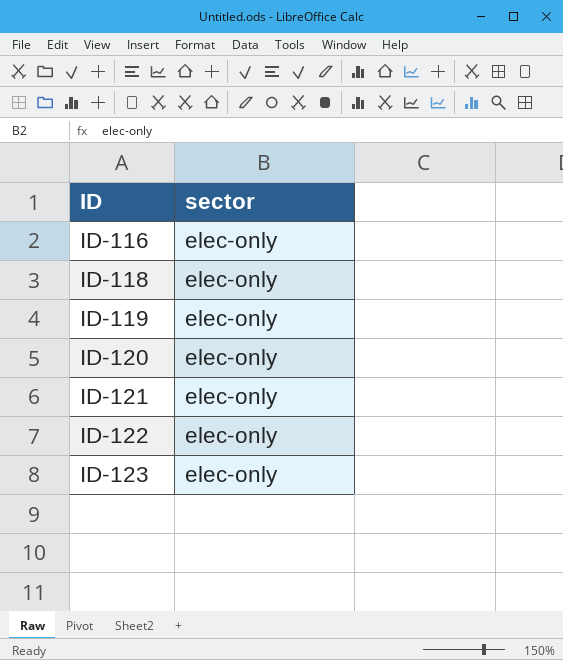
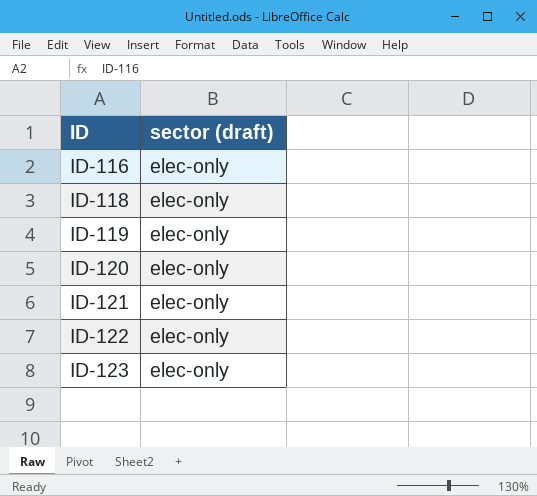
column name: sector -> sector (draft)

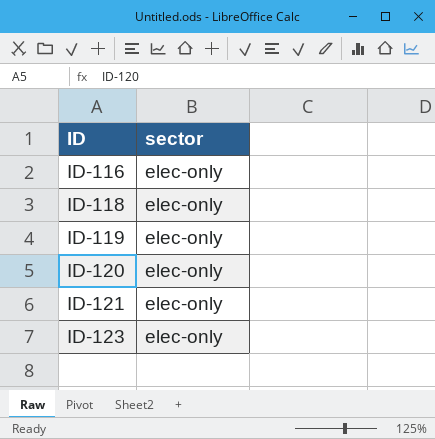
column name: sector (draft) -> sector
row ID-122: elec-only -> none

